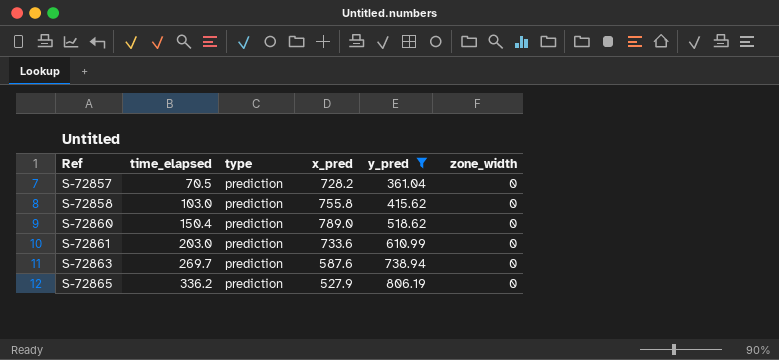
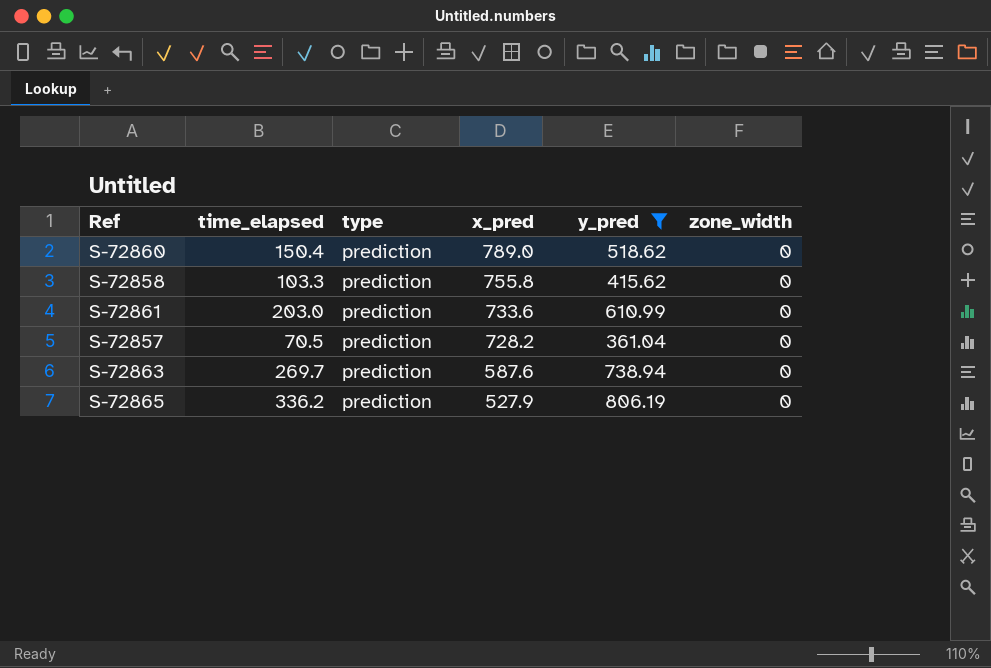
row order: Ref ascending -> x_pred descending
S-72858 | time_elapsed: 103.0 -> 103.3

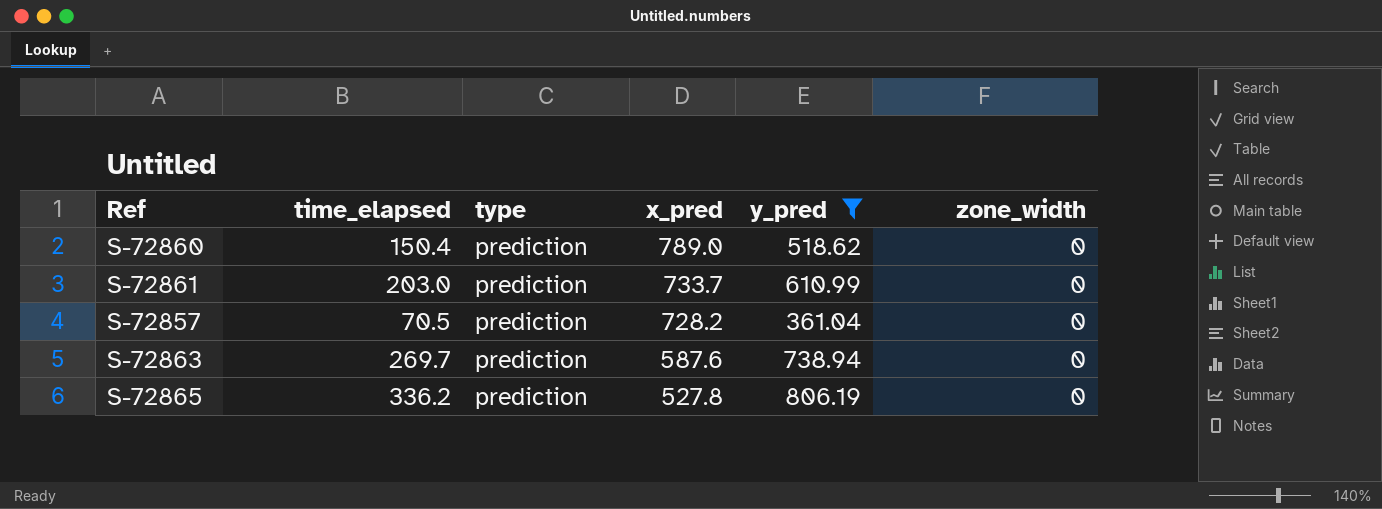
row S-72858: 103.3 | prediction | 755.8 | 415.62 | 0 -> none
S-72861 | x_pred: 733.6 -> 733.7
S-72865 | x_pred: 527.9 -> 527.8

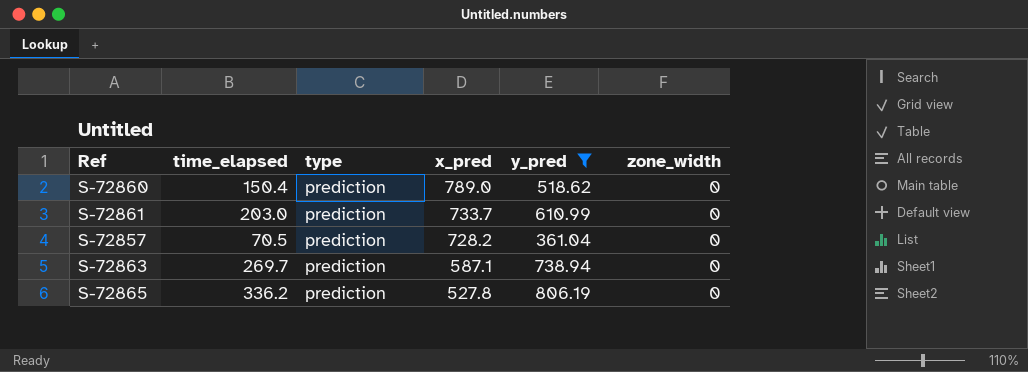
S-72863 | x_pred: 587.6 -> 587.1

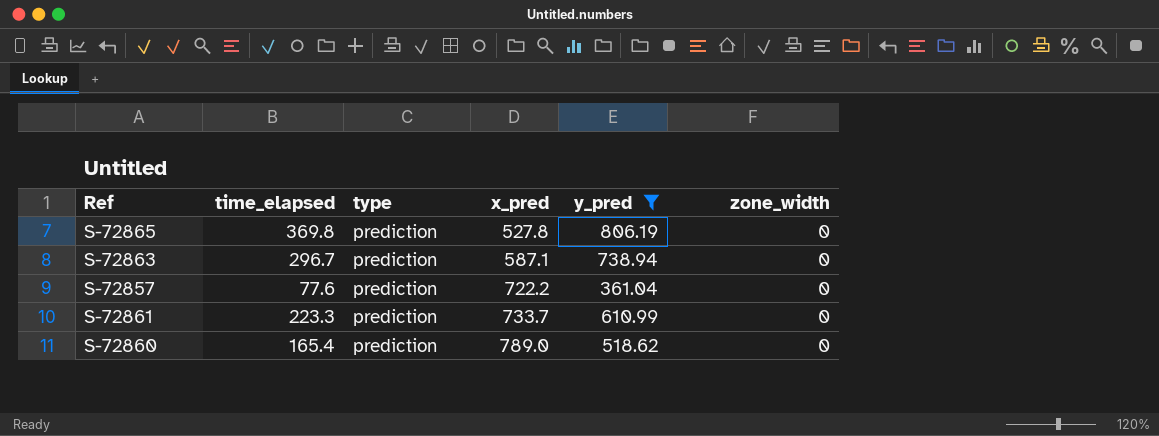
row order: x_pred descending -> x_pred ascending
S-72865 | time_elapsed: 336.2 -> 369.8
S-72863 | time_elapsed: 269.7 -> 296.7
S-72857 | time_elapsed: 70.5 -> 77.6
S-72857 | x_pred: 728.2 -> 722.2
S-72861 | time_elapsed: 203.0 -> 223.3
S-72860 | time_elapsed: 150.4 -> 165.4

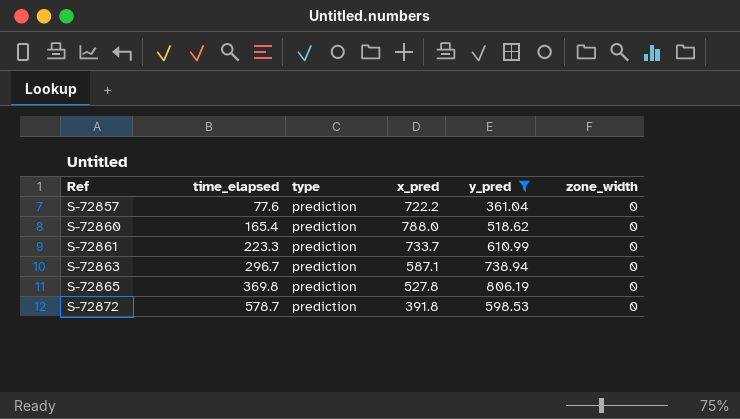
row order: x_pred ascending -> Ref ascending
S-72860 | x_pred: 789.0 -> 788.0
row S-72872: none -> 578.7 | prediction | 391.8 | 598.53 | 0

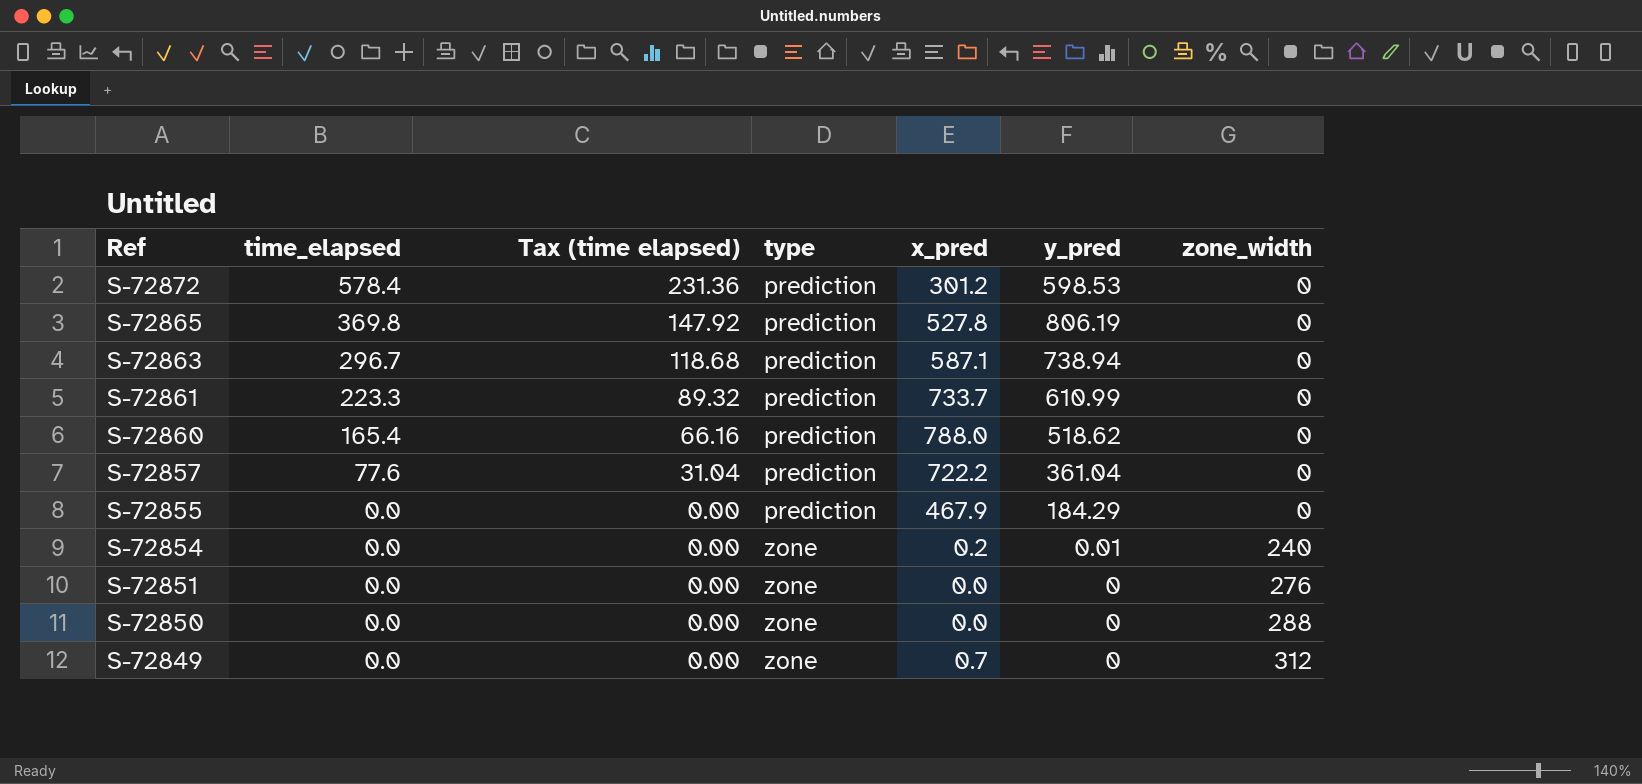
filter: y_pred >= 361.04 -> none
row order: Ref ascending -> Ref descending
column Tax (time elapsed) | formula: none -> [time_elapsed] * 0.4
S-72872 | time_elapsed: 578.7 -> 578.4
S-72872 | x_pred: 391.8 -> 301.2

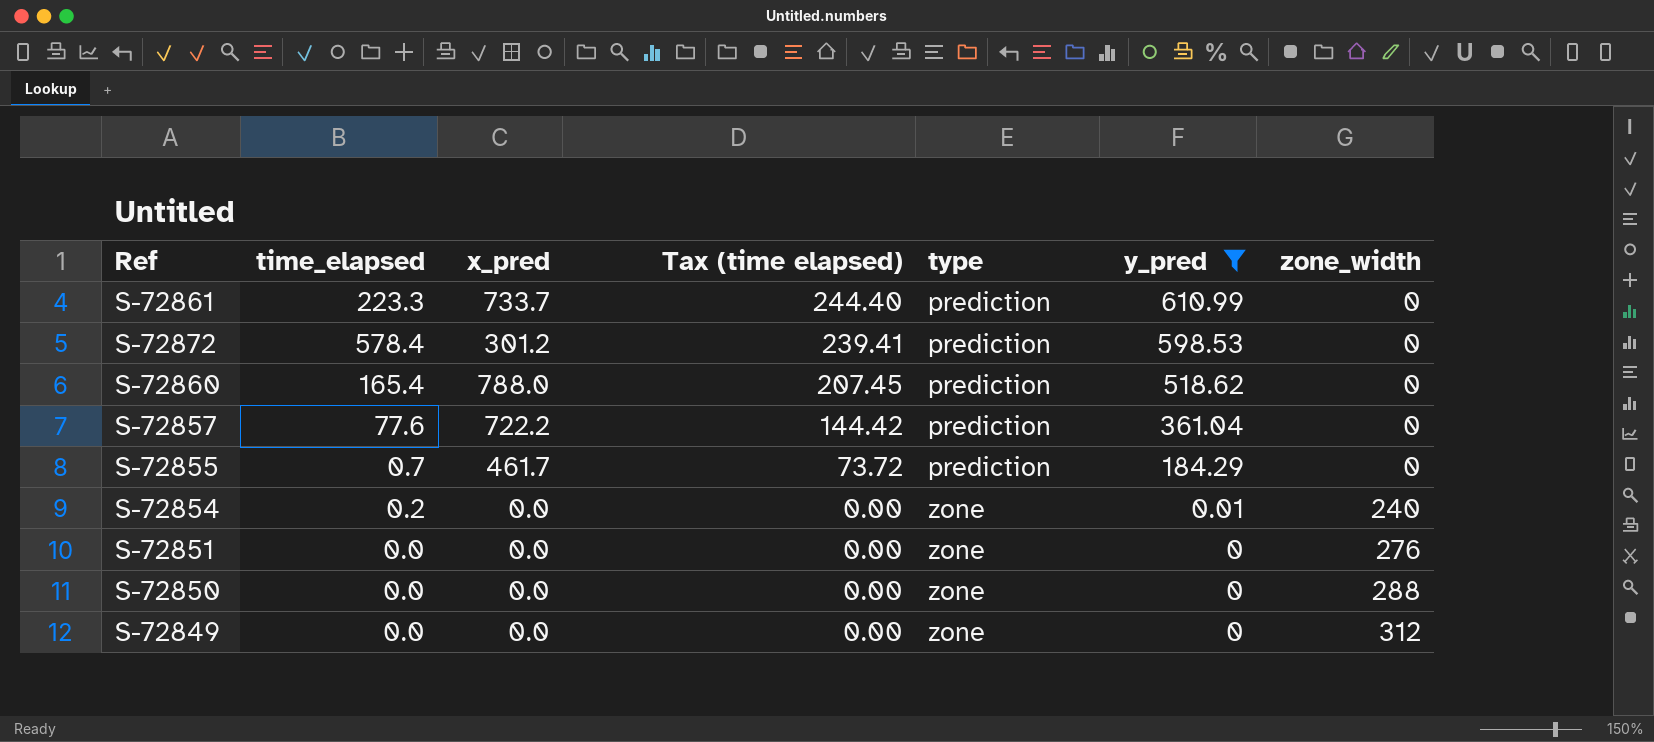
filter: none -> y_pred <= 610.99
row order: Ref descending -> Tax (time elapsed) descending
column x_pred | position: 5 -> 3
column Tax (time elapsed) | formula: [time_elapsed] * 0.4 -> [y_pred] * 0.4
S-72855 | time_elapsed: 0.0 -> 0.7
S-72855 | x_pred: 467.9 -> 461.7
S-72854 | time_elapsed: 0.0 -> 0.2
S-72854 | x_pred: 0.2 -> 0.0
S-72849 | x_pred: 0.7 -> 0.0

